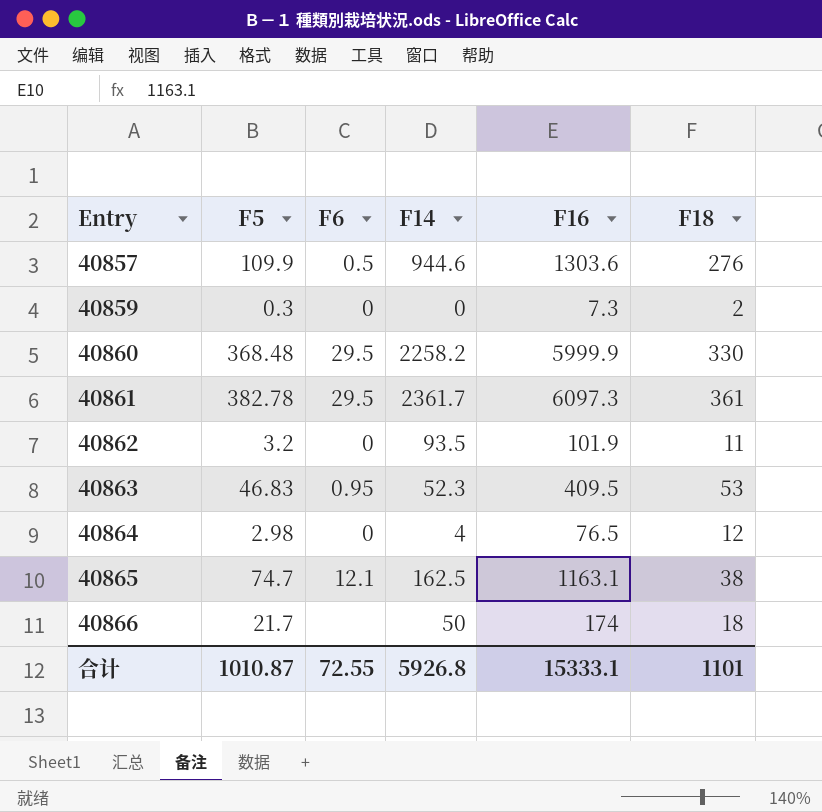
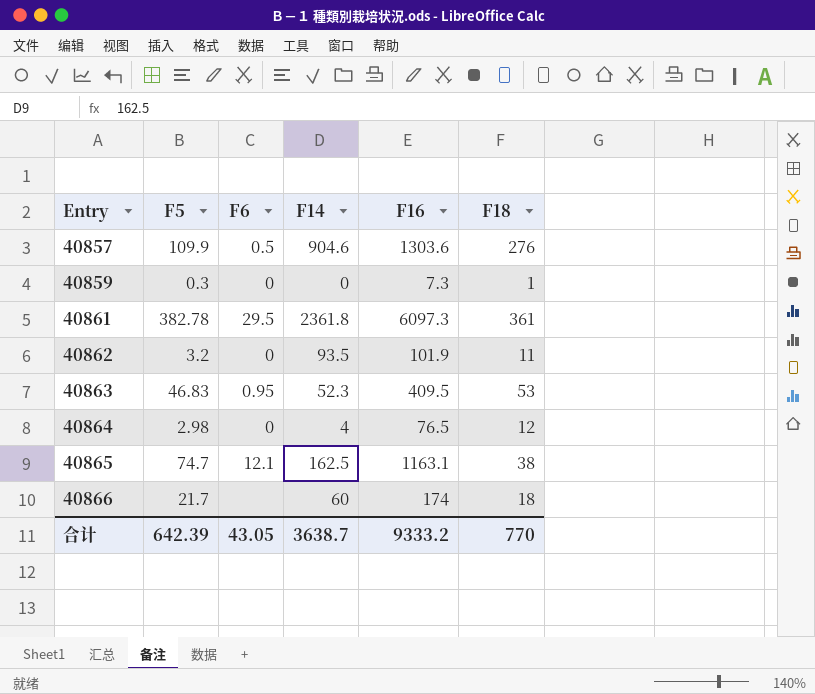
row 40860: 368.48 | 29.5 | 2258.2 | 5999.9 | 330 -> none
40857 | F14: 944.6 -> 904.6
40859 | F18: 2 -> 1
40861 | F14: 2361.7 -> 2361.8
40866 | F14: 50 -> 60
合计 | F5: 1010.87 -> 642.39
合计 | F6: 72.55 -> 43.05
合计 | F14: 5926.8 -> 3638.7
合计 | F16: 15333.1 -> 9333.2
合计 | F18: 1101 -> 770

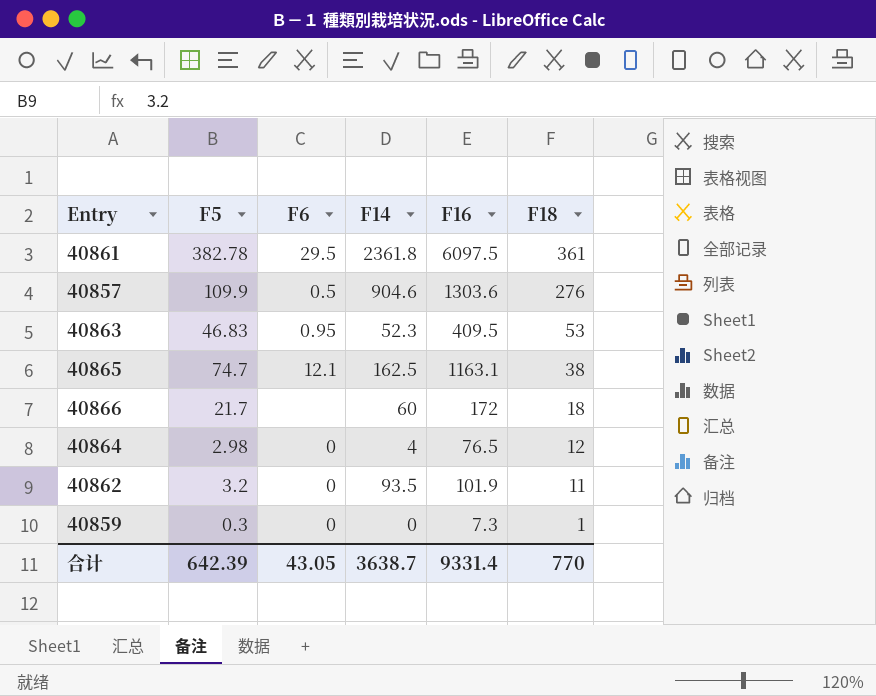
row order: Entry ascending -> F18 descending
40861 | F16: 6097.3 -> 6097.5
40866 | F16: 174 -> 172
合计 | F16: 9333.2 -> 9331.4

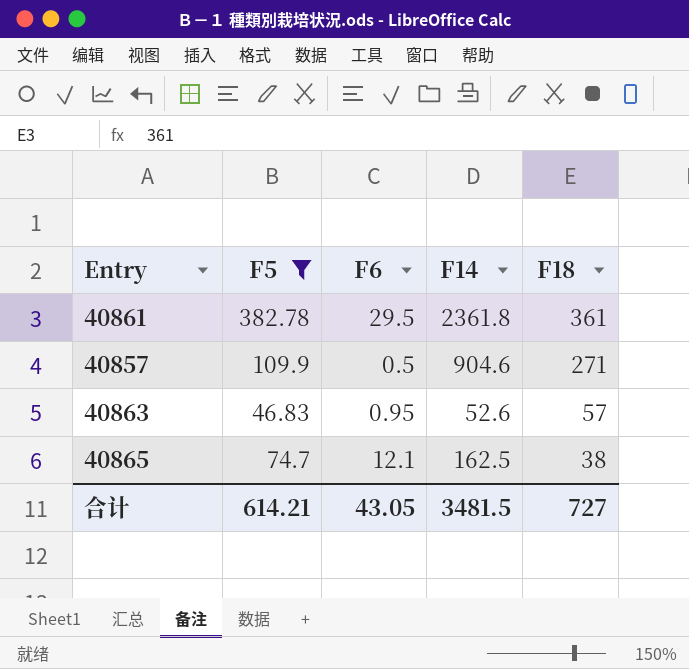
filter: none -> F5 >= 46.83
column F16 | position: 5 -> none
40857 | F18: 276 -> 271
40863 | F14: 52.3 -> 52.6
40863 | F18: 53 -> 57
合计 | F5: 642.39 -> 614.21
合计 | F14: 3638.7 -> 3481.5
合计 | F18: 770 -> 727

